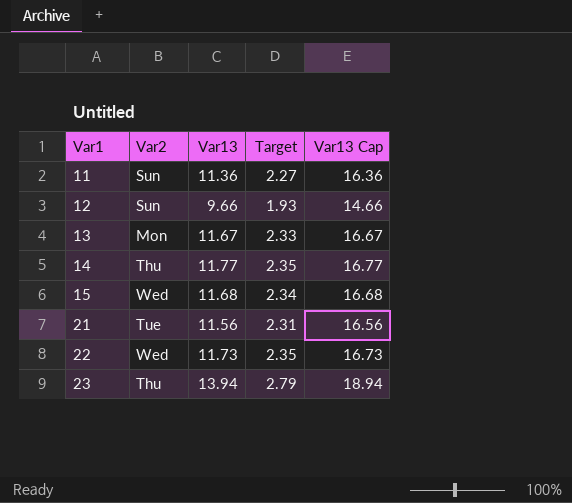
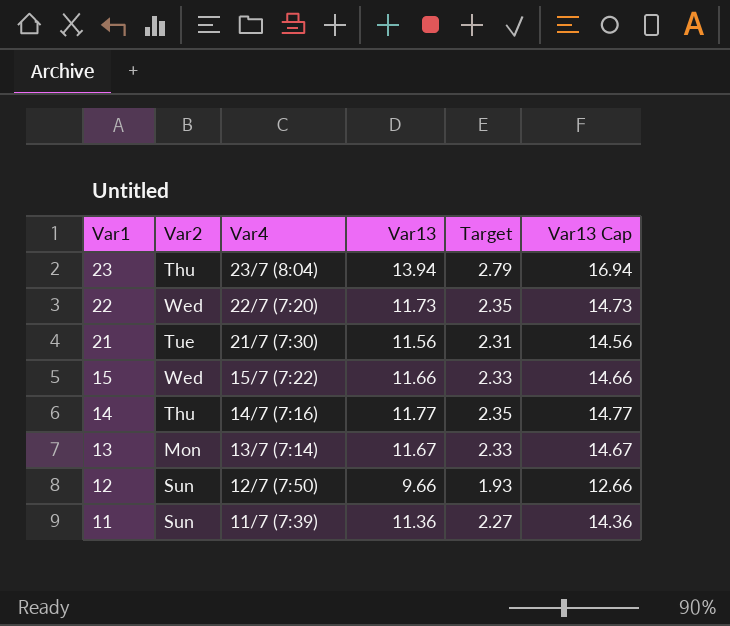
row order: Var1 ascending -> Var1 descending
column Var4 | position: none -> 3
column Var13 Cap | formula: [Var13] + 5 -> [Var13] + 3
15 | Var13: 11.68 -> 11.66
15 | Target: 2.34 -> 2.33

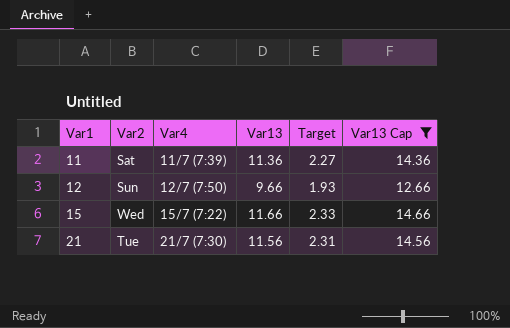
filter: none -> Var13 Cap <= 14.66
row order: Var1 descending -> Var1 ascending
11 | Var2: Sun -> Sat

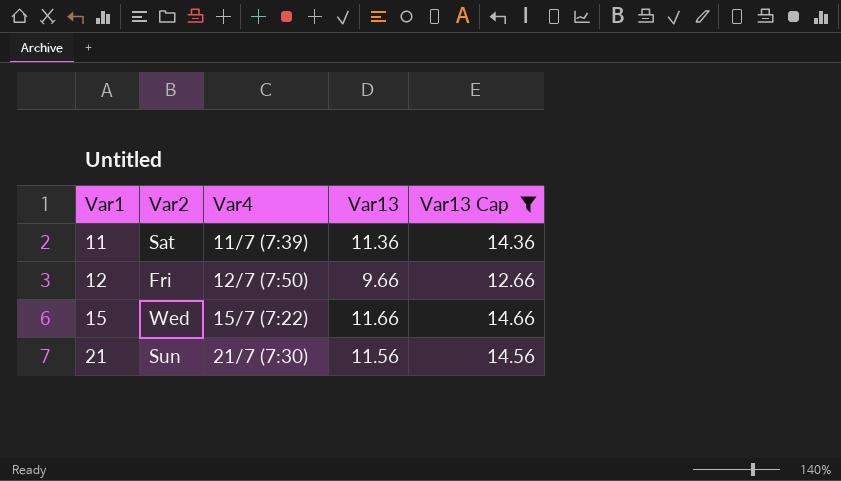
column Target | formula: [Var13] * 0.2 -> none
12 | Var2: Sun -> Fri
21 | Var2: Tue -> Sun

